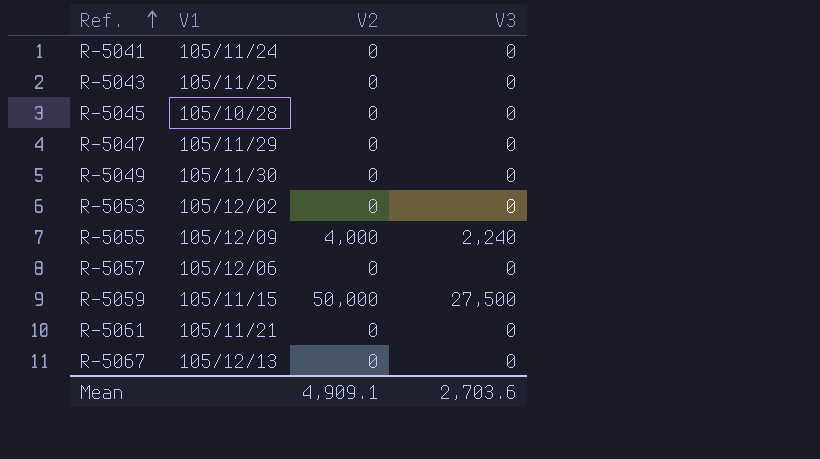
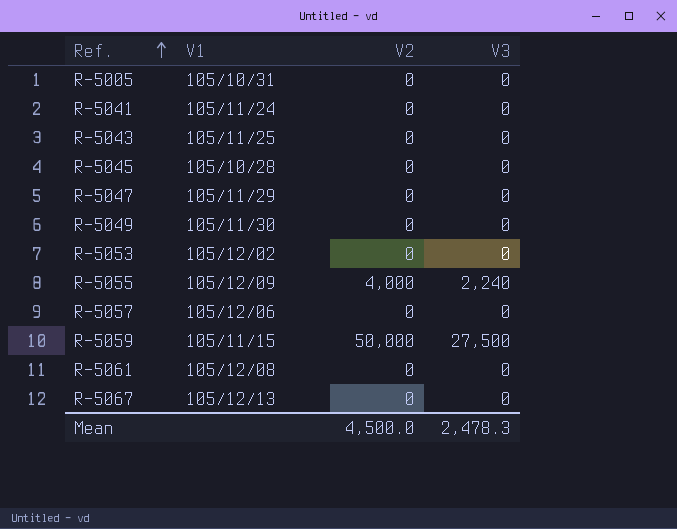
row R-5005: none -> 105/10/31 | 0 | 0
R-5061 | V1: 105/11/21 -> 105/12/08
Mean | V2: 4,909.1 -> 4,500.0
Mean | V3: 2,703.6 -> 2,478.3

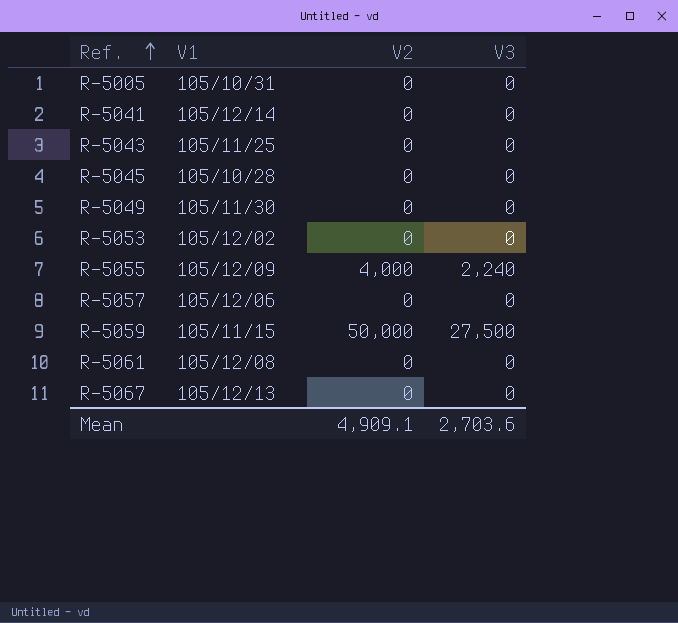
row R-5047: 105/11/29 | 0 | 0 -> none
R-5041 | V1: 105/11/24 -> 105/12/14
Mean | V2: 4,500.0 -> 4,909.1
Mean | V3: 2,478.3 -> 2,703.6

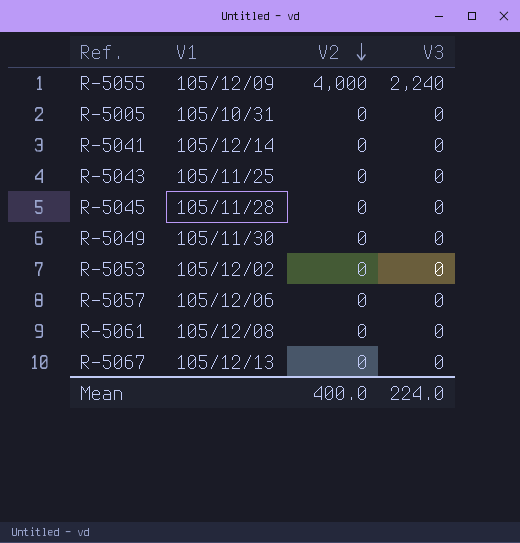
row order: Ref. ascending -> V2 descending
row R-5059: 105/11/15 | 50,000 | 27,500 -> none
R-5045 | V1: 105/10/28 -> 105/11/28
Mean | V2: 4,909.1 -> 400.0
Mean | V3: 2,703.6 -> 224.0

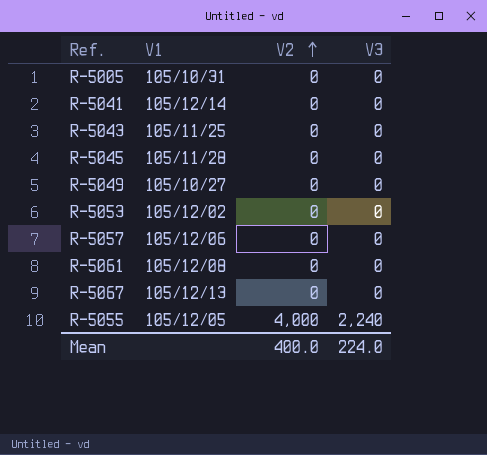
row order: V2 descending -> V2 ascending
R-5049 | V1: 105/11/30 -> 105/10/27
R-5055 | V1: 105/12/09 -> 105/12/05

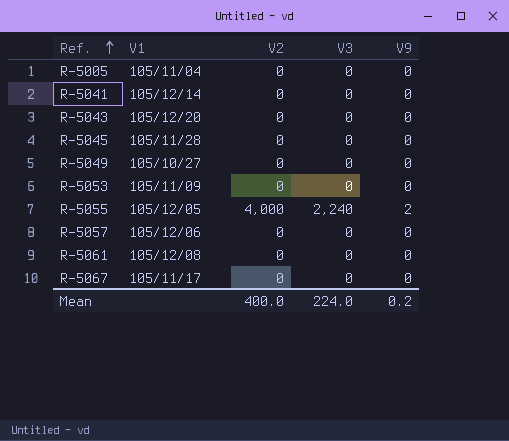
row order: V2 ascending -> Ref. ascending
column V9 | position: none -> 5
R-5005 | V1: 105/10/31 -> 105/11/04
R-5043 | V1: 105/11/25 -> 105/12/20
R-5053 | V1: 105/12/02 -> 105/11/09
R-5067 | V1: 105/12/13 -> 105/11/17

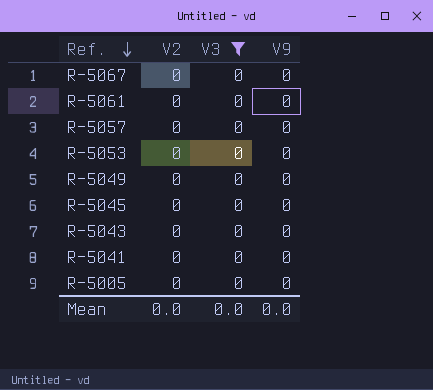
filter: none -> V3 = 0
row order: Ref. ascending -> Ref. descending
column V1 | position: 2 -> none
Mean | V2: 400.0 -> 0.0
Mean | V3: 224.0 -> 0.0
Mean | V9: 0.2 -> 0.0

